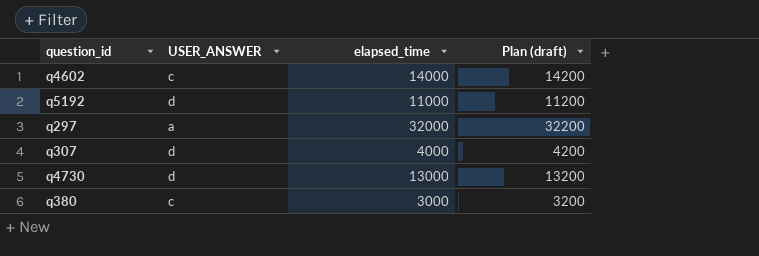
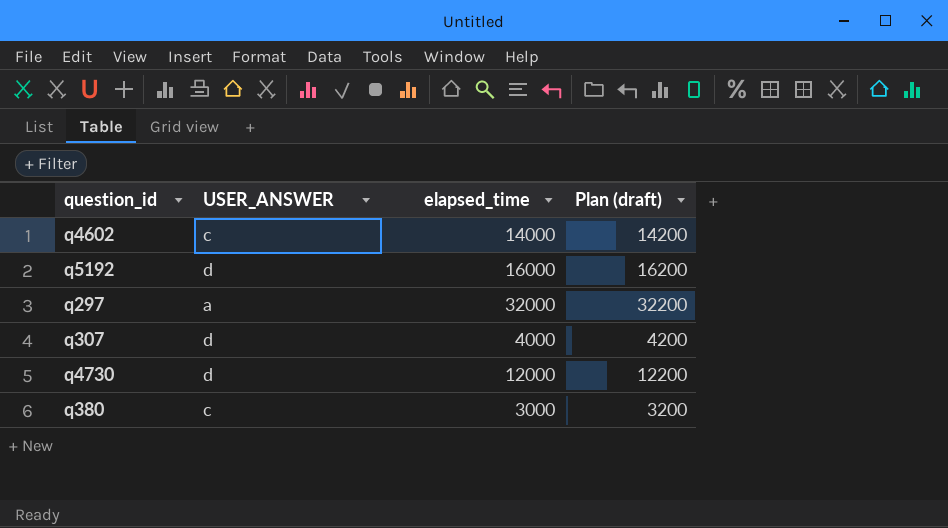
q5192 | elapsed_time: 11000 -> 16000
q5192 | Plan (draft): 11200 -> 16200
q4730 | elapsed_time: 13000 -> 12000
q4730 | Plan (draft): 13200 -> 12200

